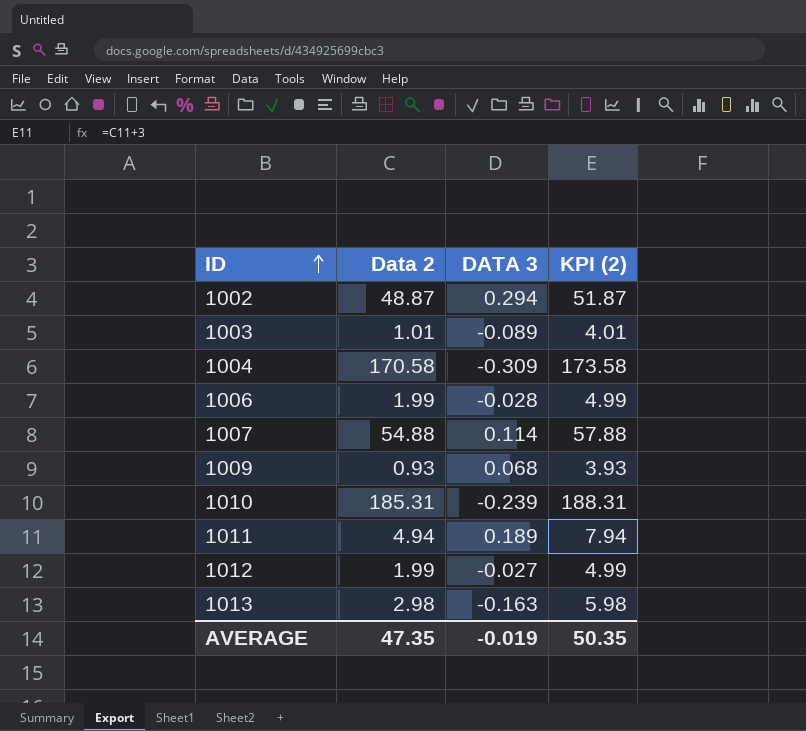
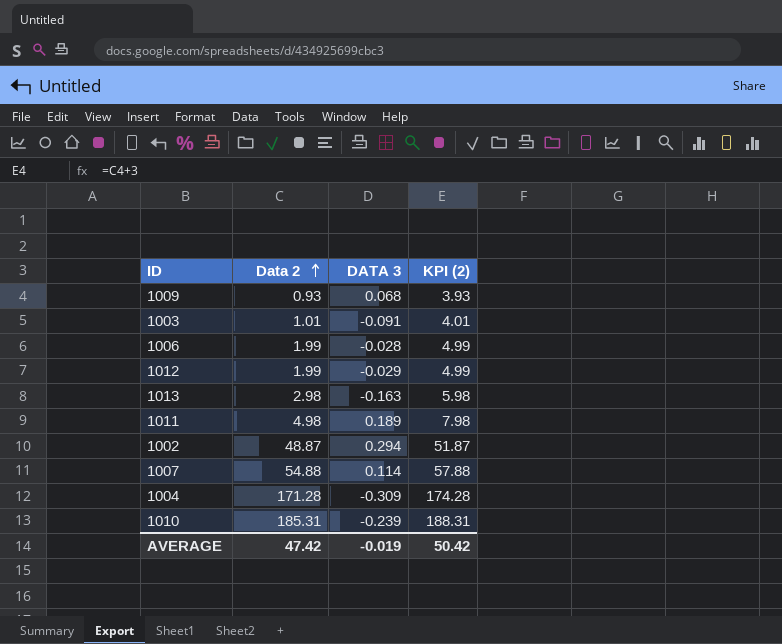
row order: ID ascending -> Data 2 ascending
1003 | DATA 3: -0.089 -> -0.091
1012 | DATA 3: -0.027 -> -0.029
1011 | Data 2: 4.94 -> 4.98
1011 | KPI (2): 7.94 -> 7.98
1004 | Data 2: 170.58 -> 171.28
1004 | KPI (2): 173.58 -> 174.28
AVERAGE | Data 2: 47.35 -> 47.42
AVERAGE | KPI (2): 50.35 -> 50.42

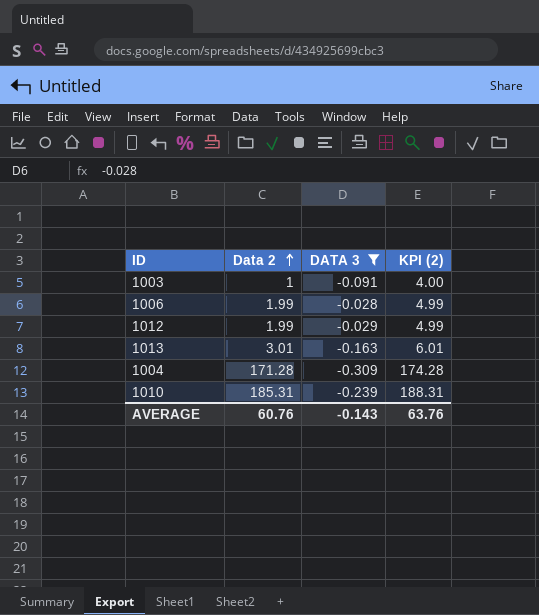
filter: none -> DATA 3 <= -0.028
1003 | Data 2: 1.01 -> 1
1003 | KPI (2): 4.01 -> 4.00
1013 | Data 2: 2.98 -> 3.01
1013 | KPI (2): 5.98 -> 6.01
AVERAGE | Data 2: 47.42 -> 60.76
AVERAGE | DATA 3: -0.019 -> -0.143
AVERAGE | KPI (2): 50.42 -> 63.76

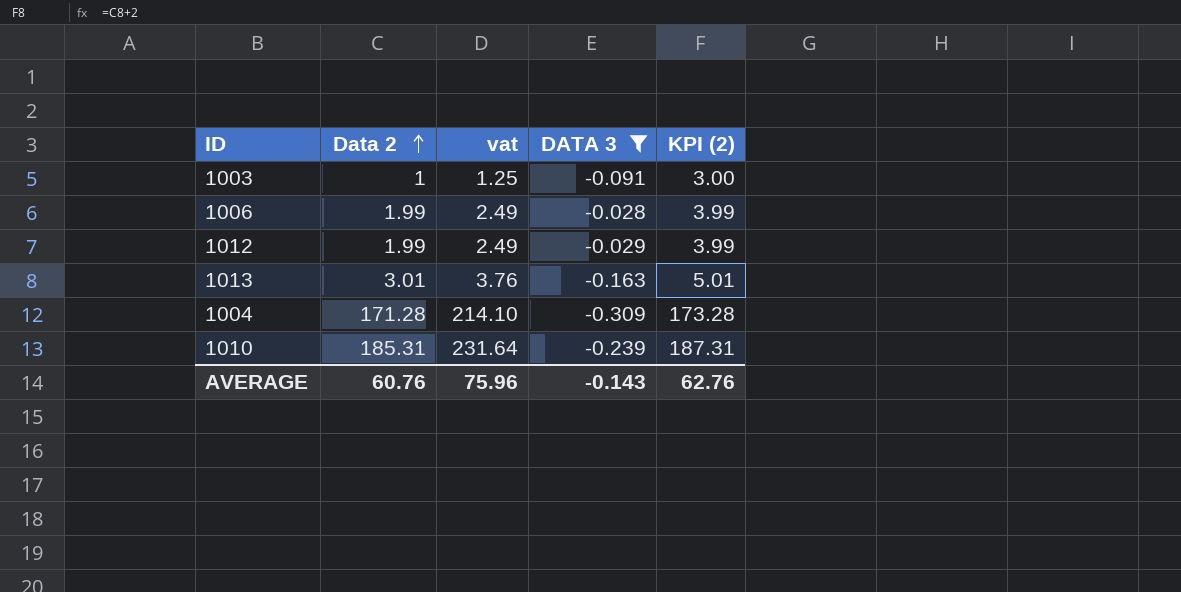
column vat | formula: none -> [Data 2] * 1.25
column KPI (2) | formula: [Data 2] + 3 -> [Data 2] + 2
AVERAGE | KPI (2): 63.76 -> 62.76

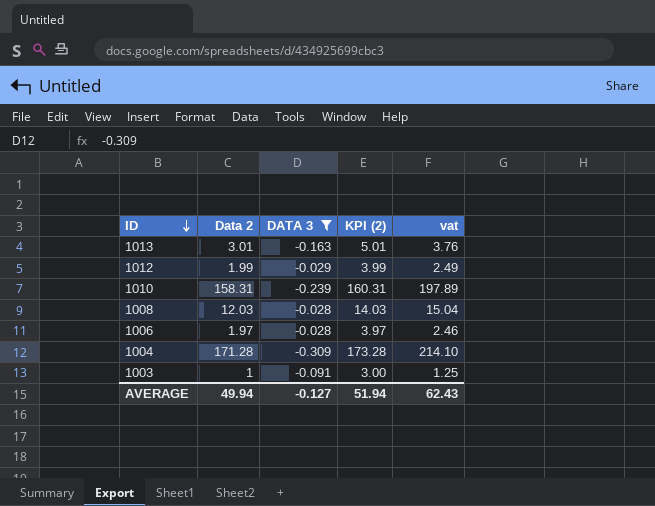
row order: Data 2 ascending -> ID descending
column vat | position: 3 -> 5
1010 | Data 2: 185.31 -> 158.31
1010 | KPI (2): 187.31 -> 160.31
1010 | vat: 231.64 -> 197.89
row 1008: none -> 12.03 | -0.028 | 14.03 | 15.04
1006 | Data 2: 1.99 -> 1.97
1006 | KPI (2): 3.99 -> 3.97
1006 | vat: 2.49 -> 2.46
AVERAGE | Data 2: 60.76 -> 49.94
AVERAGE | DATA 3: -0.143 -> -0.127
AVERAGE | KPI (2): 62.76 -> 51.94
AVERAGE | vat: 75.96 -> 62.43

